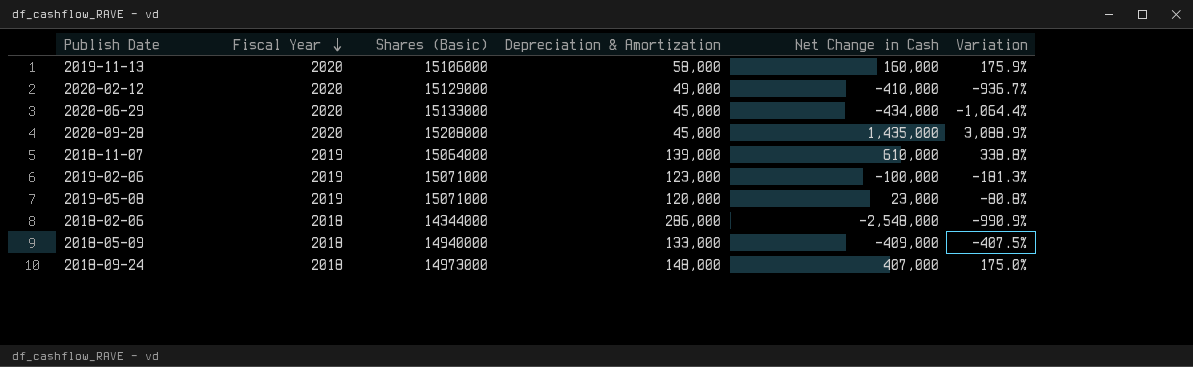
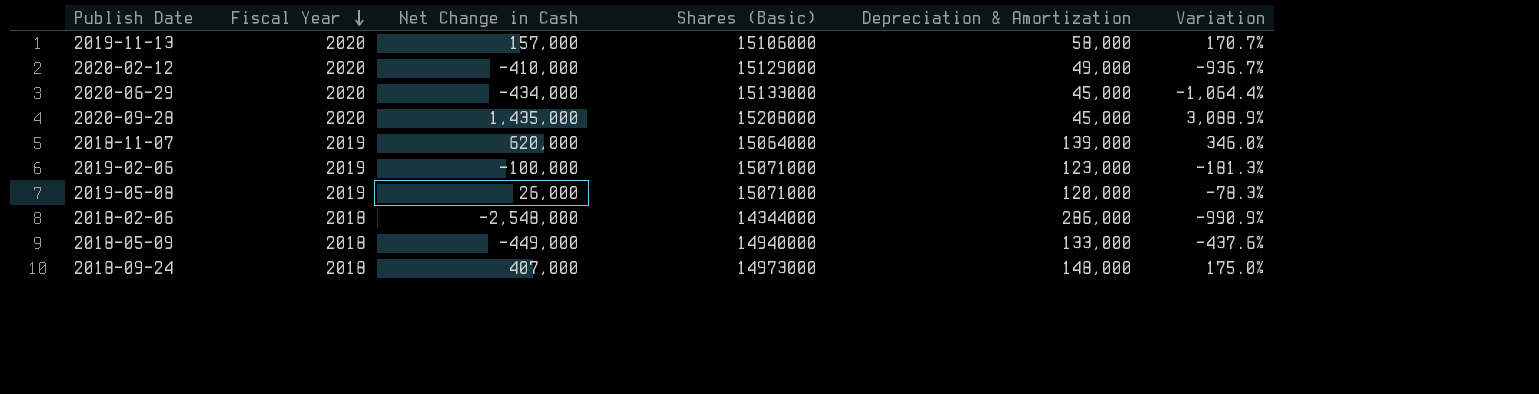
column Net Change in Cash | position: 5 -> 3
2019-11-13 | Net Change in Cash: 160,000 -> 157,000
2019-11-13 | Variation: 175.9% -> 170.7%
2018-11-07 | Net Change in Cash: 610,000 -> 620,000
2018-11-07 | Variation: 338.8% -> 346.0%
2019-05-08 | Net Change in Cash: 23,000 -> 26,000
2019-05-08 | Variation: -80.8% -> -78.3%
2018-05-09 | Net Change in Cash: -409,000 -> -449,000
2018-05-09 | Variation: -407.5% -> -437.6%

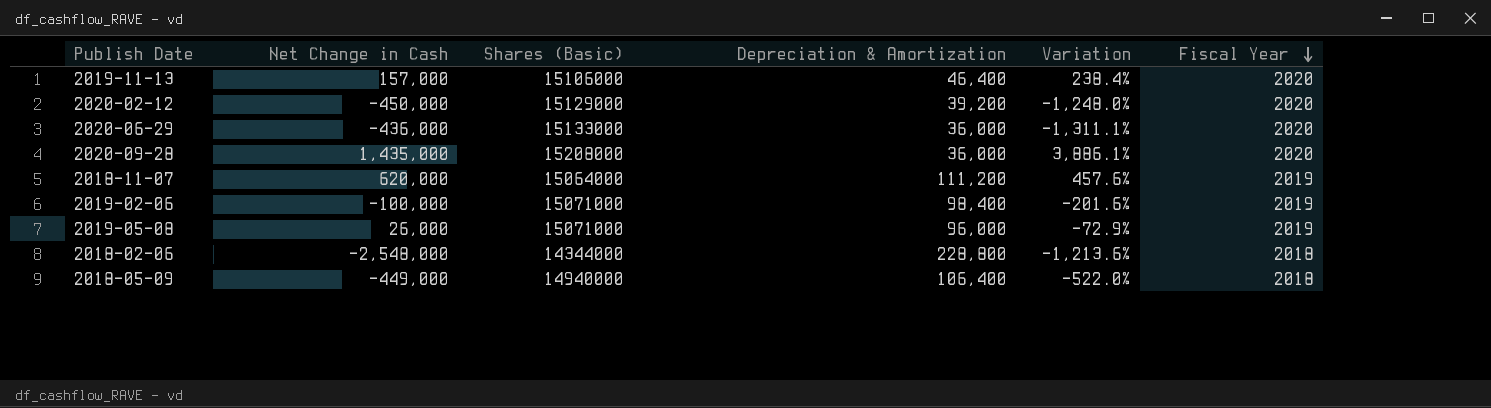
column Fiscal Year | position: 2 -> 6
row 2018-09-24: 2018 | 407,000 | 14973000 | 148,000 | 175.0% -> none
2019-11-13 | Depreciation & Amortization: 58,000 -> 46,400
2019-11-13 | Variation: 170.7% -> 238.4%
2020-02-12 | Net Change in Cash: -410,000 -> -450,000
2020-02-12 | Depreciation & Amortization: 49,000 -> 39,200
2020-02-12 | Variation: -936.7% -> -1,248.0%
2020-06-29 | Net Change in Cash: -434,000 -> -436,000
2020-06-29 | Depreciation & Amortization: 45,000 -> 36,000
2020-06-29 | Variation: -1,064.4% -> -1,311.1%
2020-09-28 | Depreciation & Amortization: 45,000 -> 36,000
2020-09-28 | Variation: 3,088.9% -> 3,886.1%
2018-11-07 | Depreciation & Amortization: 139,000 -> 111,200
2018-11-07 | Variation: 346.0% -> 457.6%
2019-02-06 | Depreciation & Amortization: 123,000 -> 98,400
2019-02-06 | Variation: -181.3% -> -201.6%
2019-05-08 | Depreciation & Amortization: 120,000 -> 96,000
2019-05-08 | Variation: -78.3% -> -72.9%
2018-02-06 | Depreciation & Amortization: 286,000 -> 228,800
2018-02-06 | Variation: -990.9% -> -1,213.6%
2018-05-09 | Depreciation & Amortization: 133,000 -> 106,400
2018-05-09 | Variation: -437.6% -> -522.0%

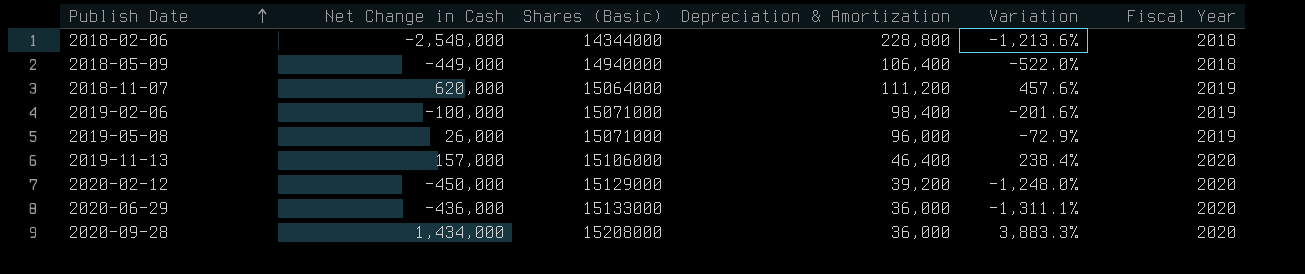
row order: Fiscal Year descending -> Publish Date ascending
2020-09-28 | Net Change in Cash: 1,435,000 -> 1,434,000
2020-09-28 | Variation: 3,886.1% -> 3,883.3%

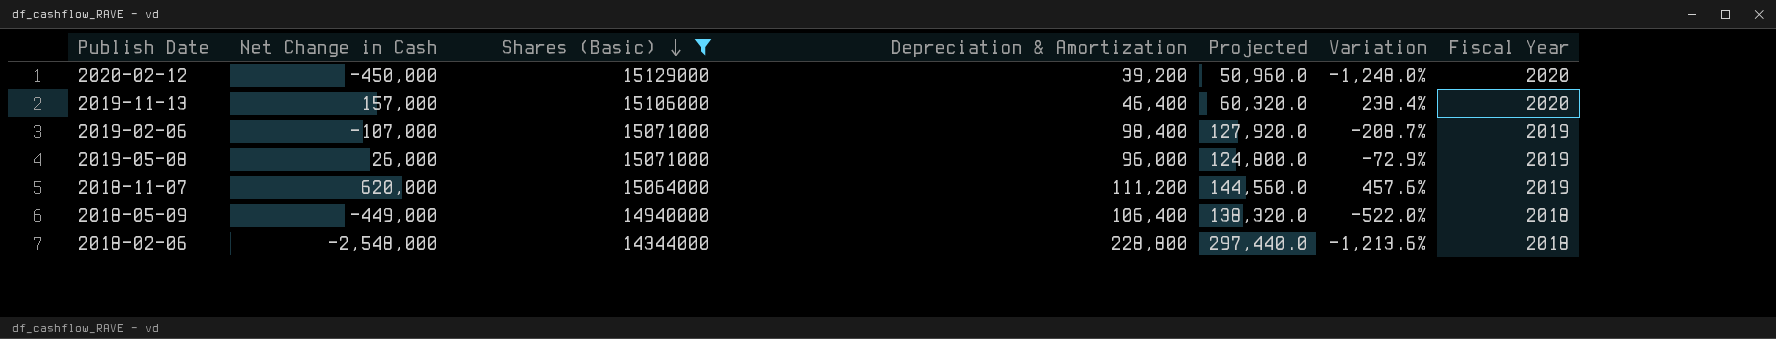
filter: none -> Shares (Basic) <= 15129000
row order: Publish Date ascending -> Shares (Basic) descending
column Projected | formula: none -> [Depreciation & Amortization] * 1.3
2019-02-06 | Net Change in Cash: -100,000 -> -107,000
2019-02-06 | Variation: -201.6% -> -208.7%

